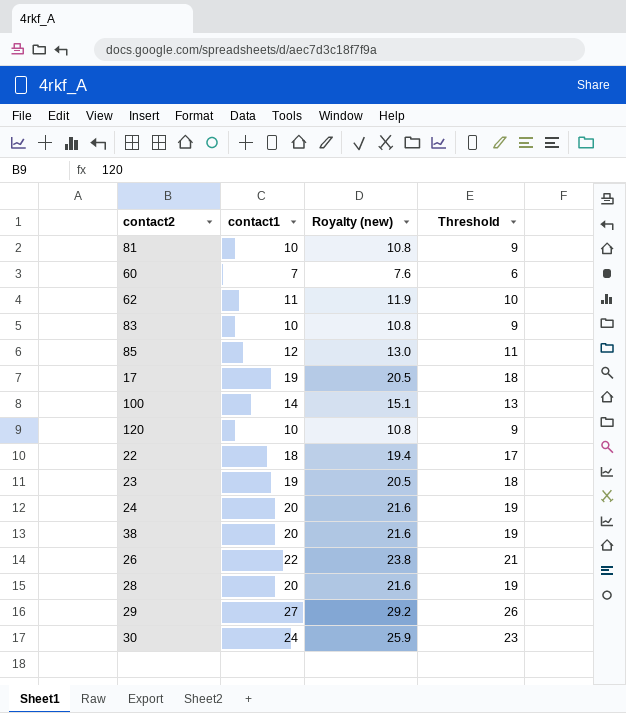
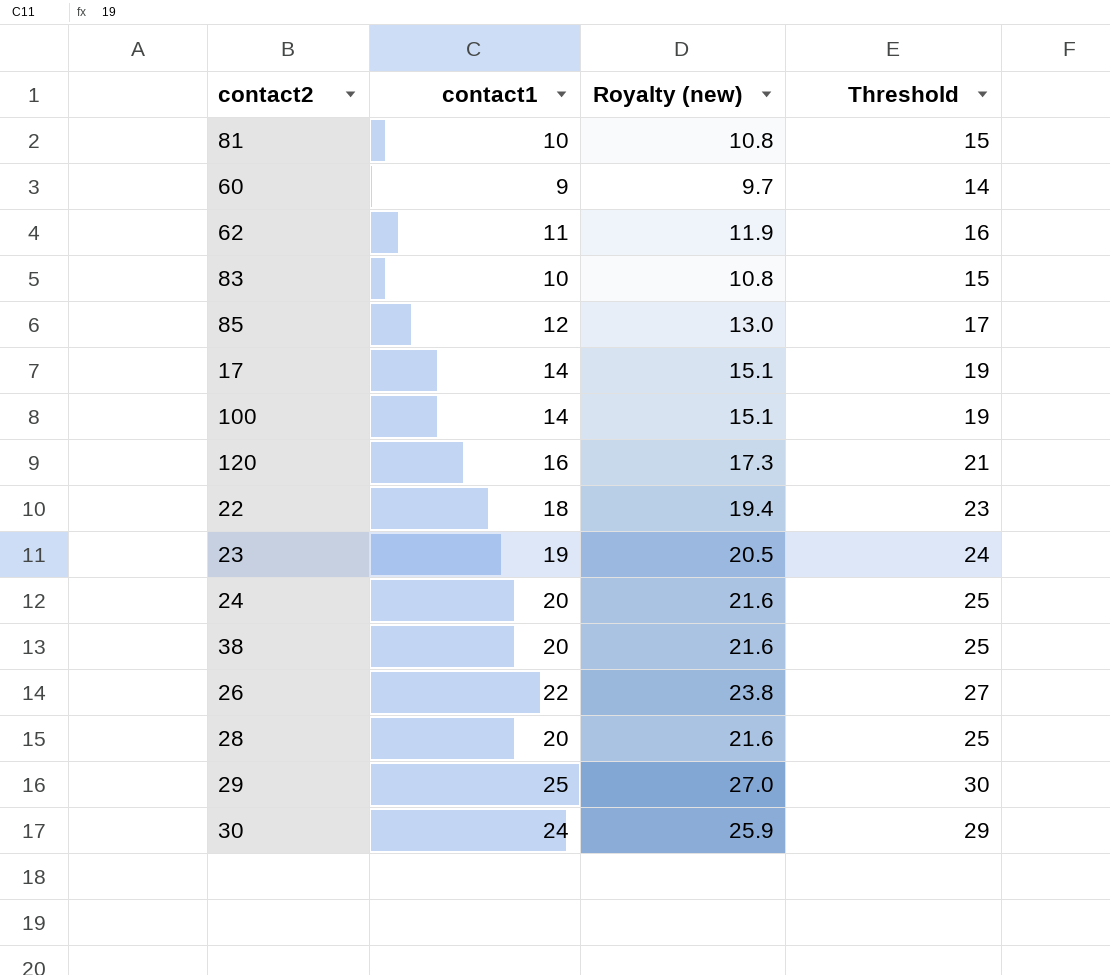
column Threshold | formula: [contact1] - 1 -> [contact1] + 5
60 | contact1: 7 -> 9
60 | Royalty (new): 7.6 -> 9.7
17 | contact1: 19 -> 14
17 | Royalty (new): 20.5 -> 15.1
120 | contact1: 10 -> 16
120 | Royalty (new): 10.8 -> 17.3
29 | contact1: 27 -> 25
29 | Royalty (new): 29.2 -> 27.0

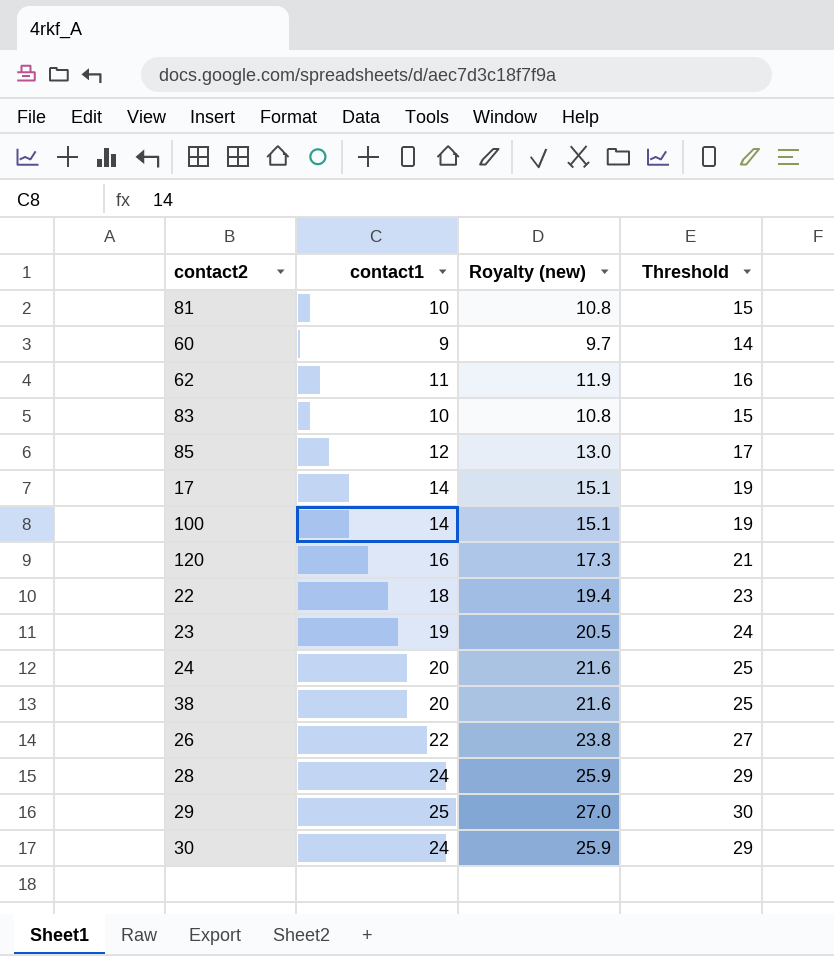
28 | contact1: 20 -> 24
28 | Royalty (new): 21.6 -> 25.9
28 | Threshold: 25 -> 29

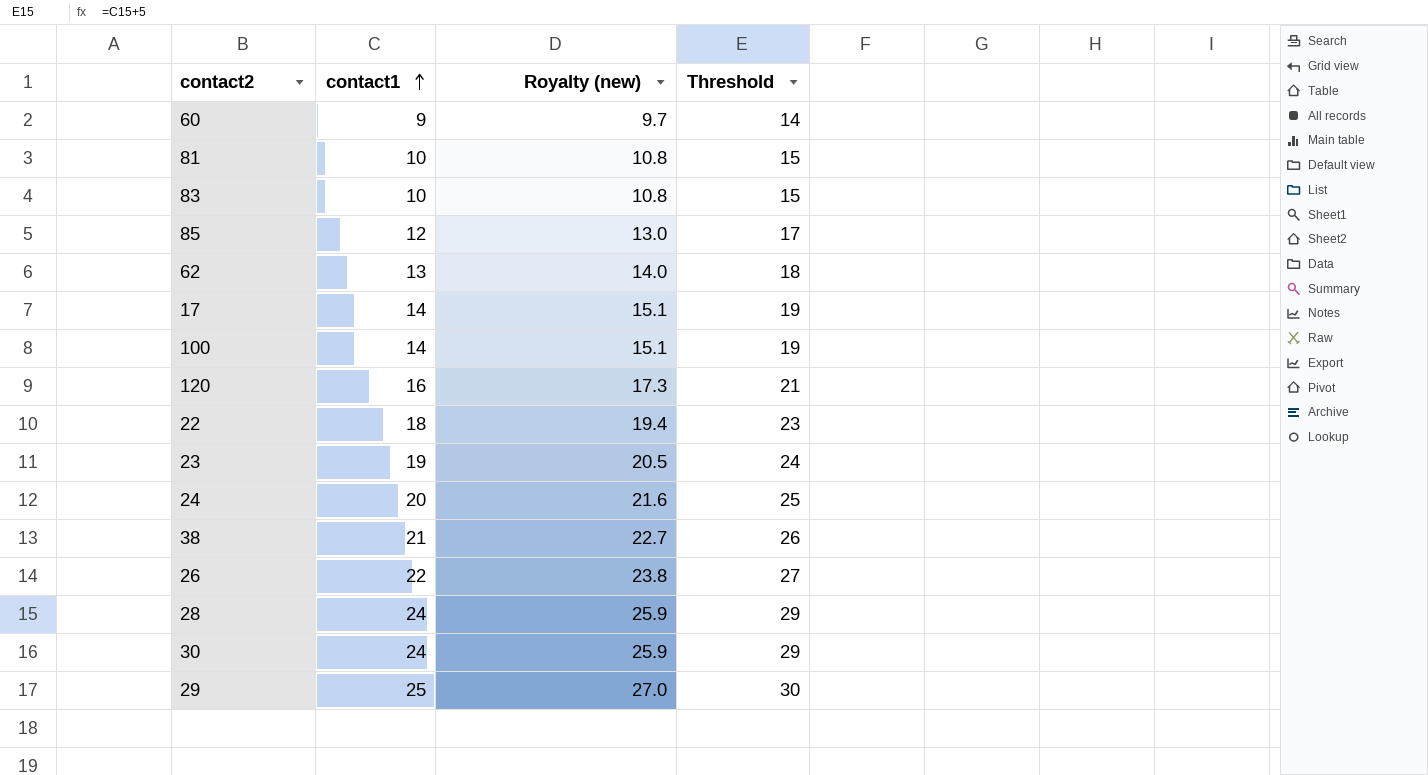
row order: none -> contact1 ascending
62 | contact1: 11 -> 13
62 | Royalty (new): 11.9 -> 14.0
62 | Threshold: 16 -> 18
38 | contact1: 20 -> 21
38 | Royalty (new): 21.6 -> 22.7
38 | Threshold: 25 -> 26

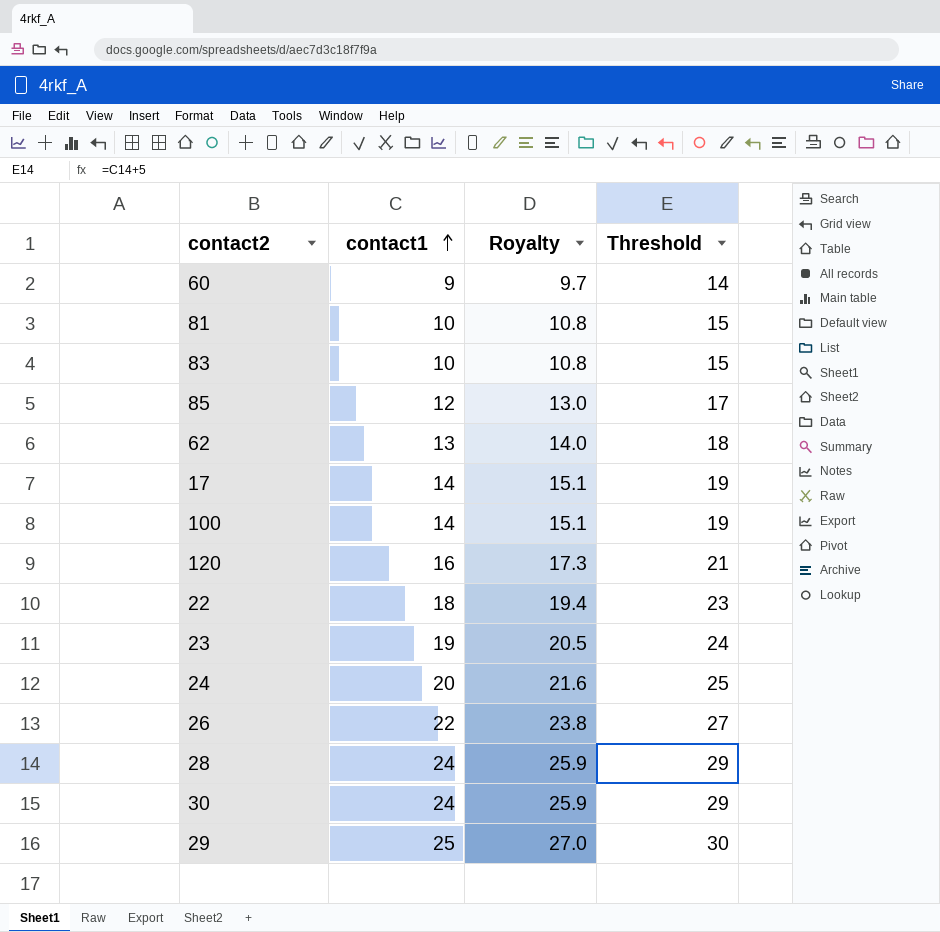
column name: Royalty (new) -> Royalty
row 38: 21 | 22.7 | 26 -> none

